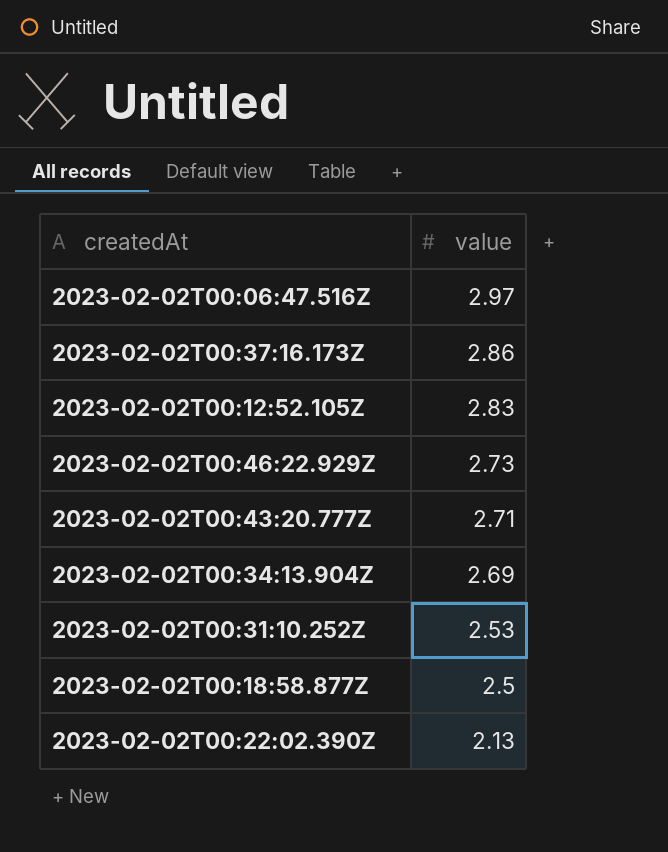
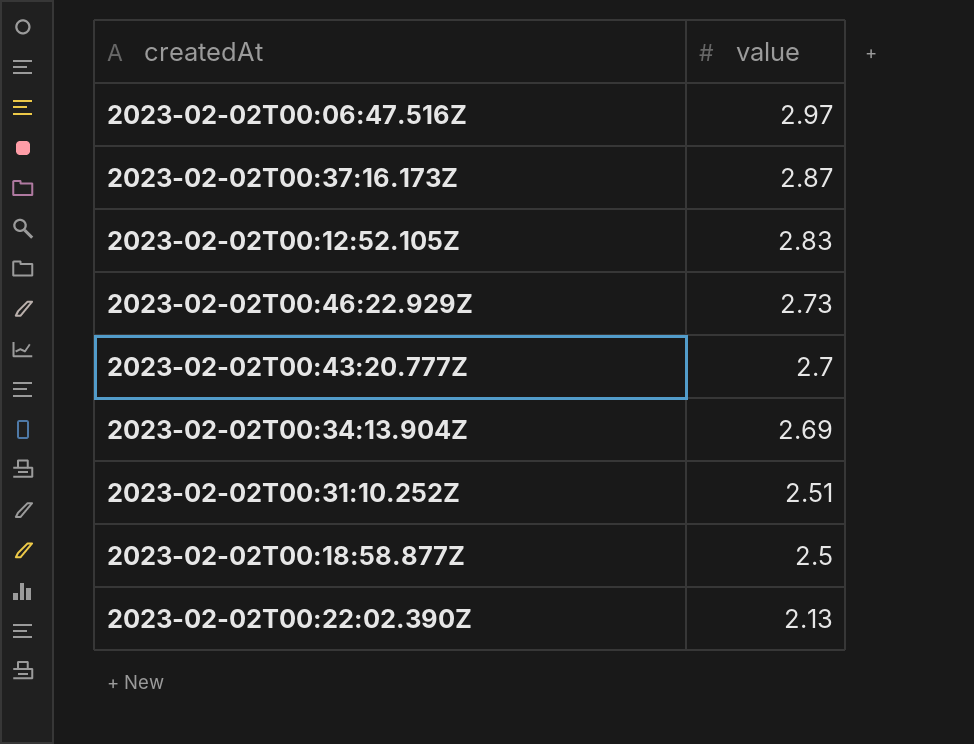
2023-02-02T00:37:16.173Z | value: 2.86 -> 2.87
2023-02-02T00:43:20.777Z | value: 2.71 -> 2.7
2023-02-02T00:31:10.252Z | value: 2.53 -> 2.51

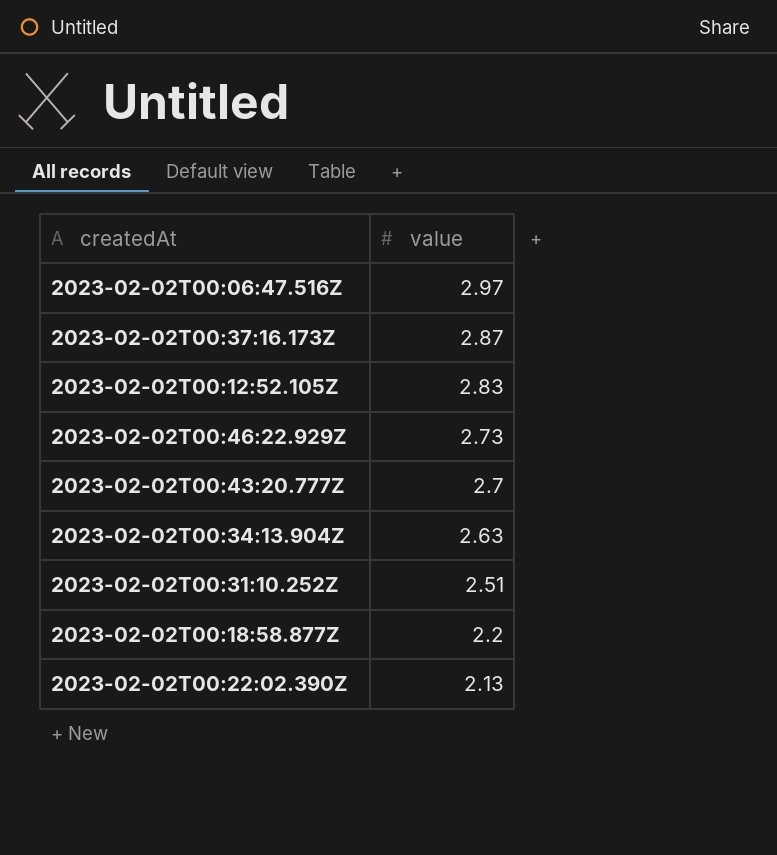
2023-02-02T00:34:13.904Z | value: 2.69 -> 2.63
2023-02-02T00:18:58.877Z | value: 2.5 -> 2.2

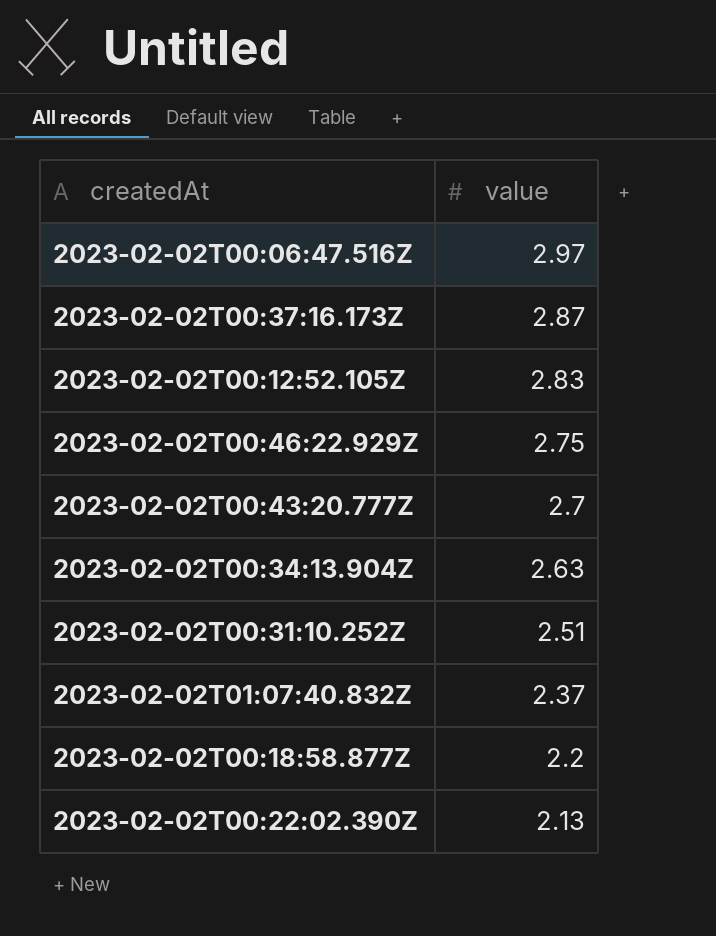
2023-02-02T00:46:22.929Z | value: 2.73 -> 2.75
row 2023-02-02T01:07:40.832Z: none -> 2.37

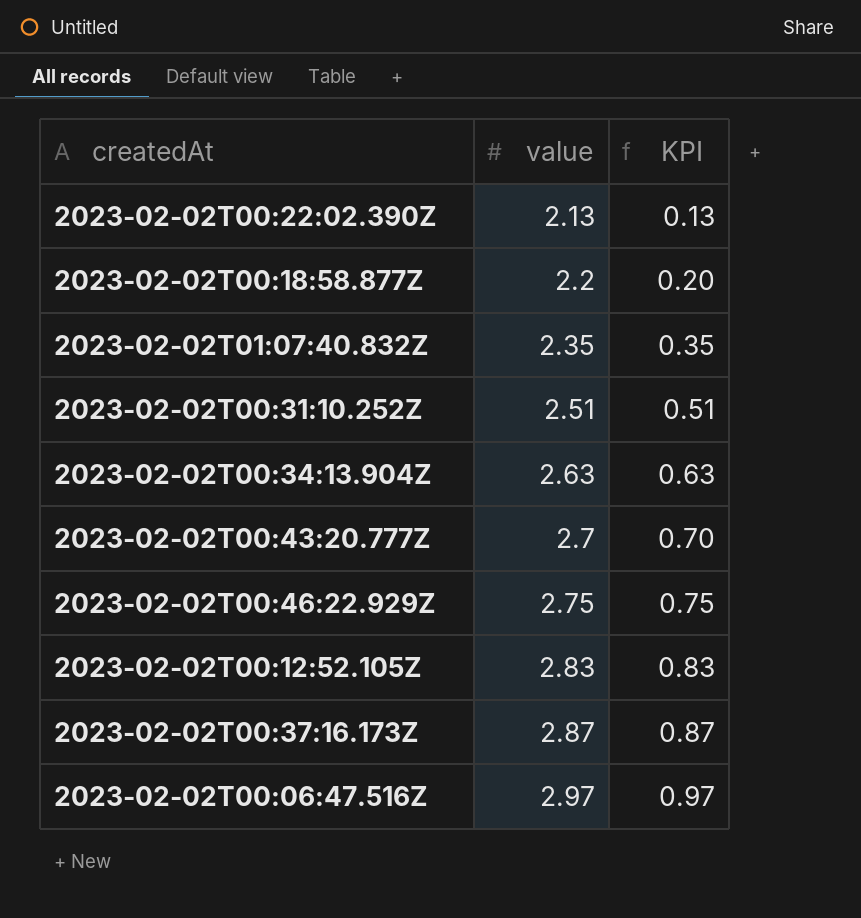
row order: value descending -> value ascending
column KPI | formula: none -> [value] - 2
2023-02-02T01:07:40.832Z | value: 2.37 -> 2.35

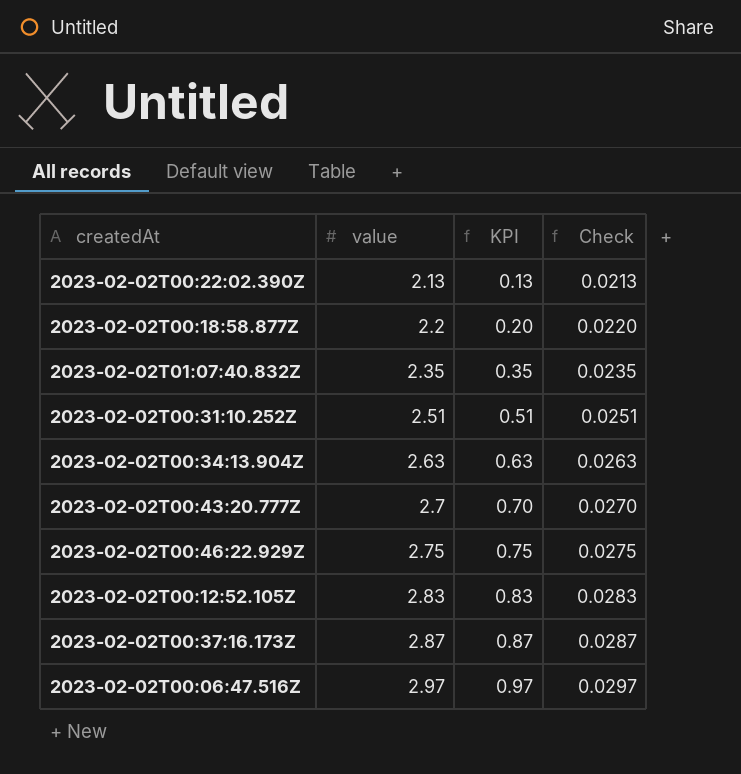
column Check | formula: none -> [value] * 0.01

